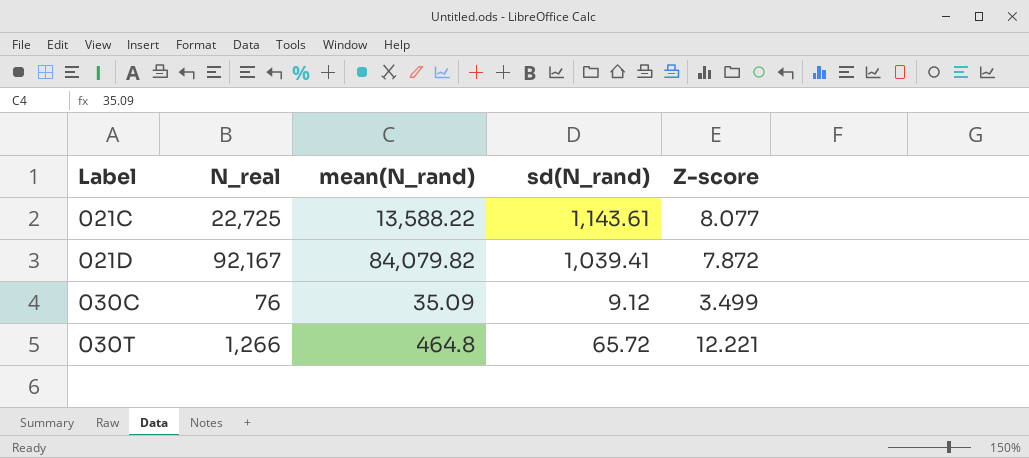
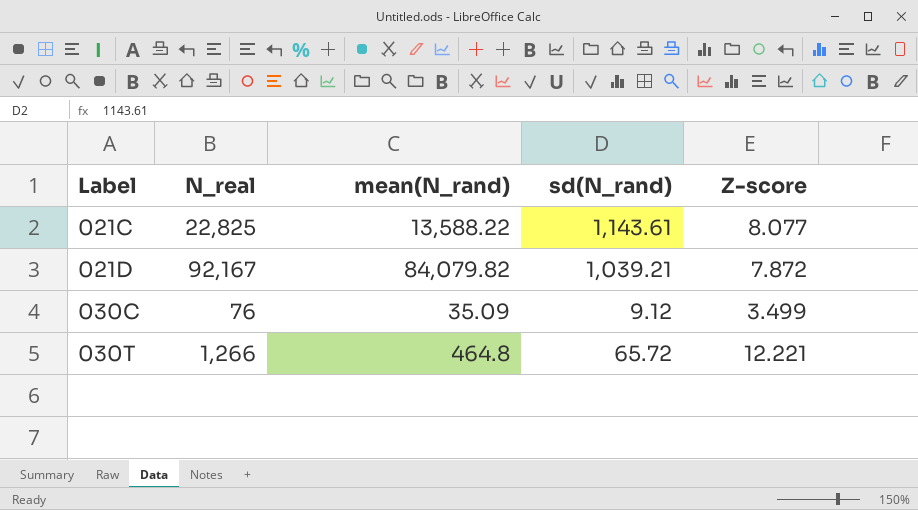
021C | N_real: 22,725 -> 22,825
021D | sd(N_rand): 1,039.41 -> 1,039.21

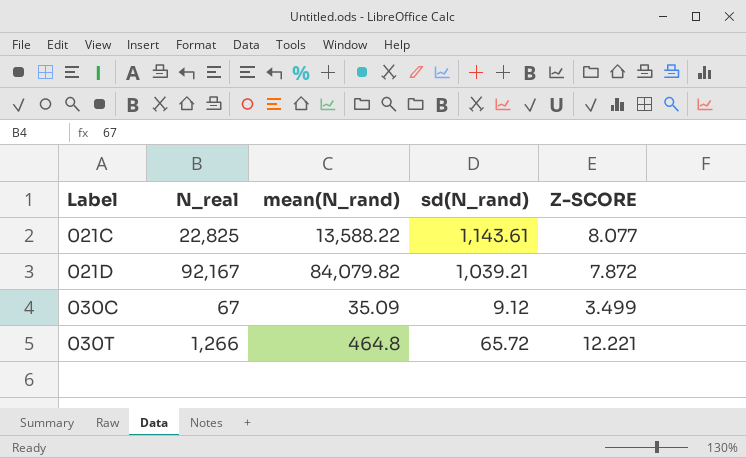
column name: Z-score -> Z-SCORE
030C | N_real: 76 -> 67

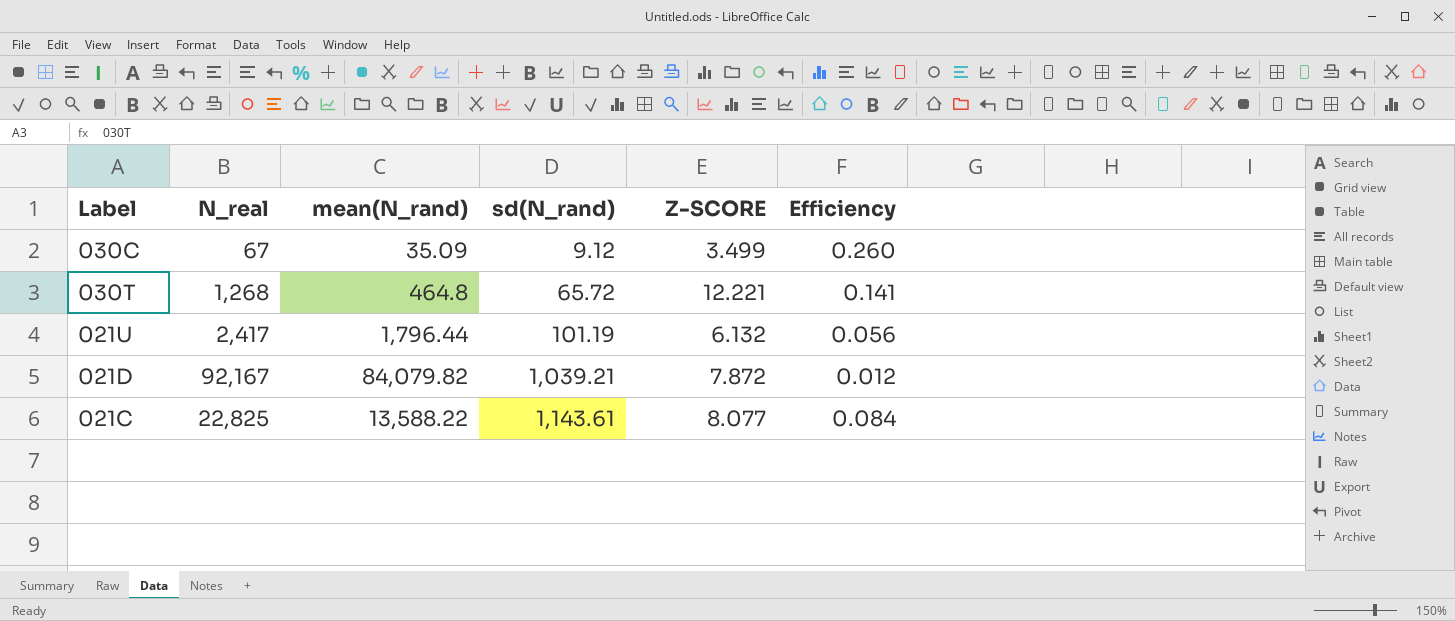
row order: Label ascending -> sd(N_rand) ascending
column Efficiency | formula: none -> [sd(N_rand)] / [mean(N_rand)]
030T | N_real: 1,266 -> 1,268
row 021U: none -> 2,417 | 1,796.44 | 101.19 | 6.132 | 0.056

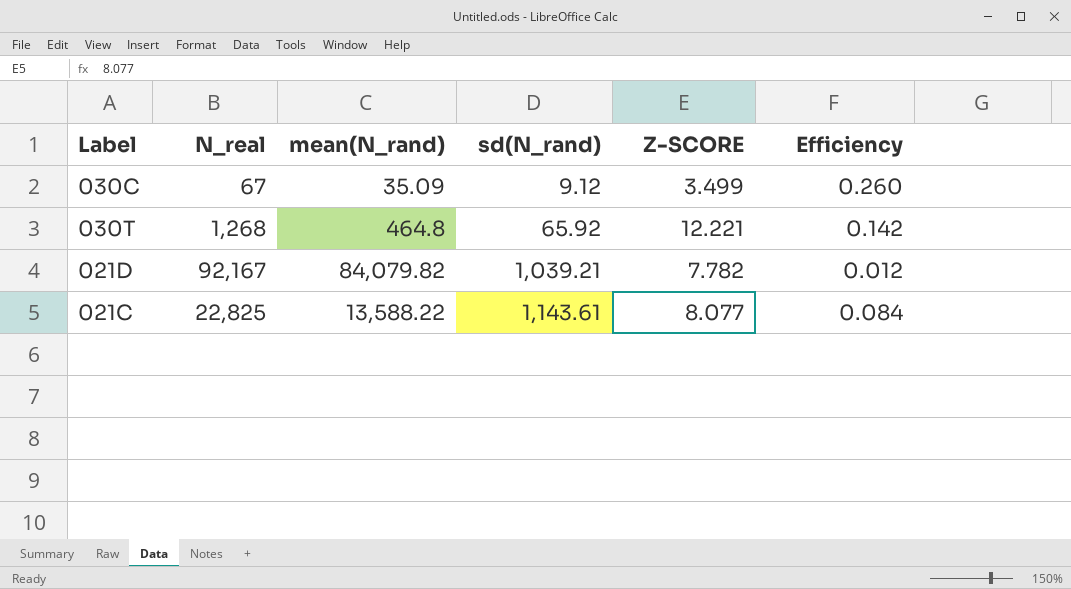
row 021U: 2,417 | 1,796.44 | 101.19 | 6.132 | 0.056 -> none
030T | sd(N_rand): 65.72 -> 65.92
030T | Efficiency: 0.141 -> 0.142
021D | Z-SCORE: 7.872 -> 7.782

